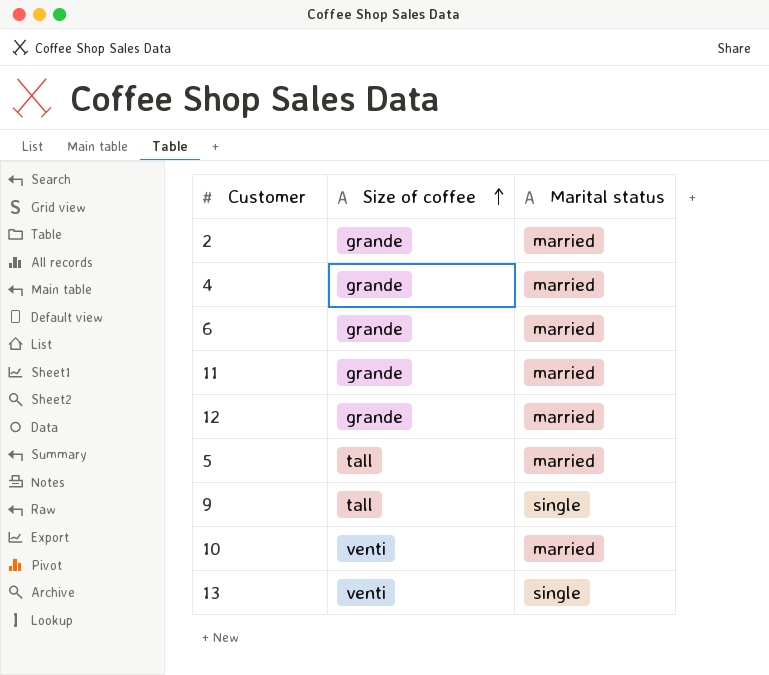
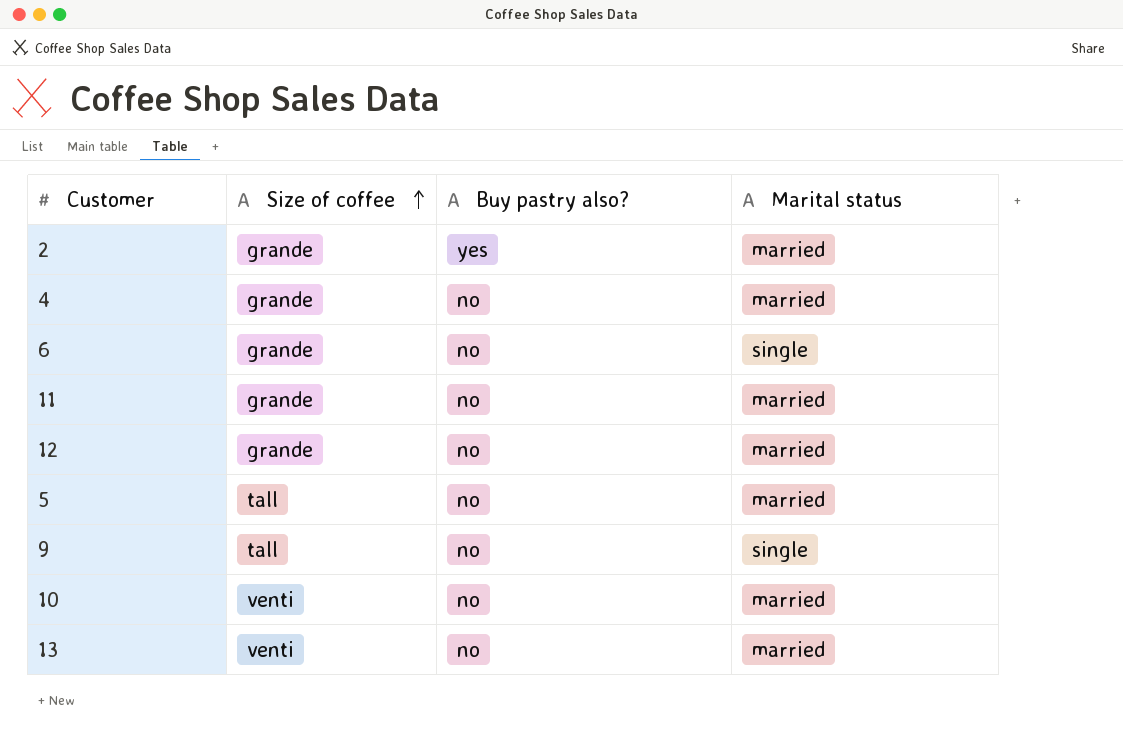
column Buy pastry also? | position: none -> 3
6 | Marital status: married -> single
13 | Marital status: single -> married

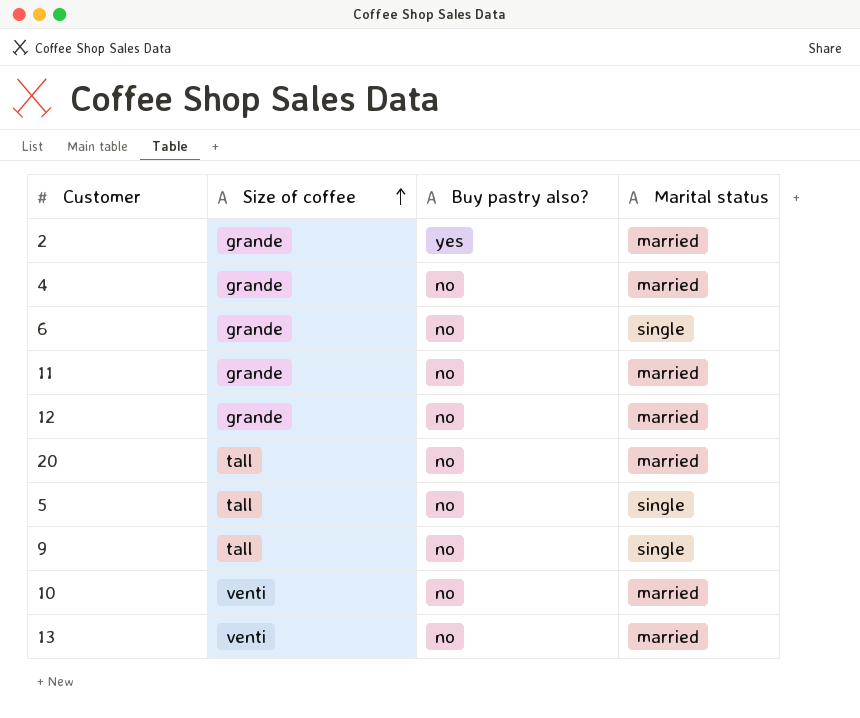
row 20: none -> tall | no | married
5 | Marital status: married -> single

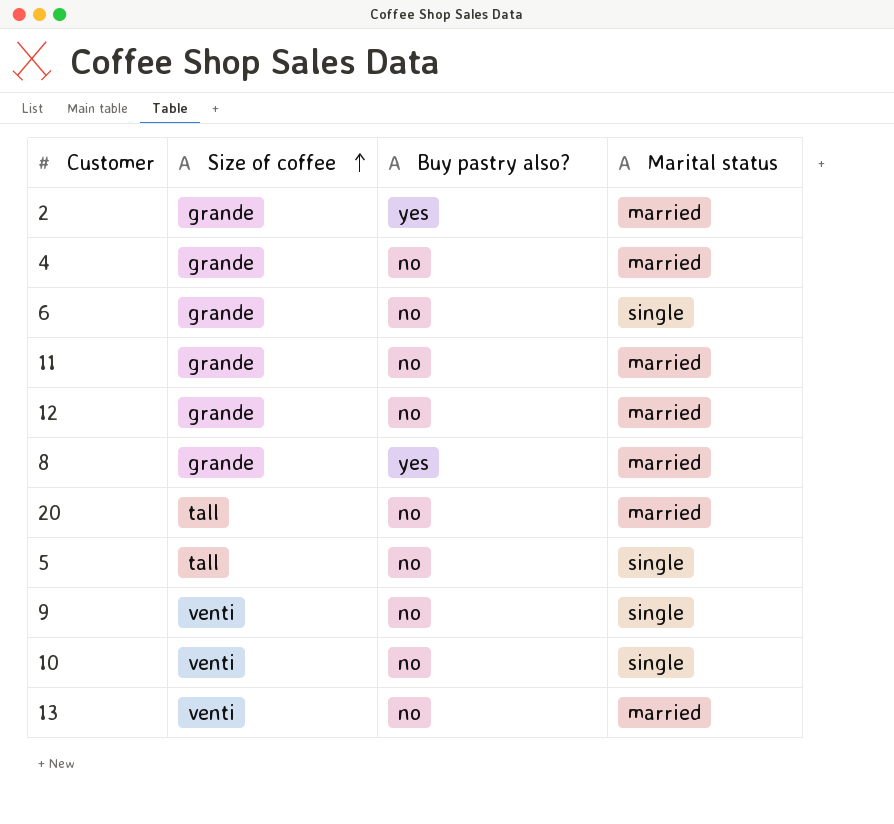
row 8: none -> grande | yes | married
9 | Size of coffee: tall -> venti
10 | Marital status: married -> single

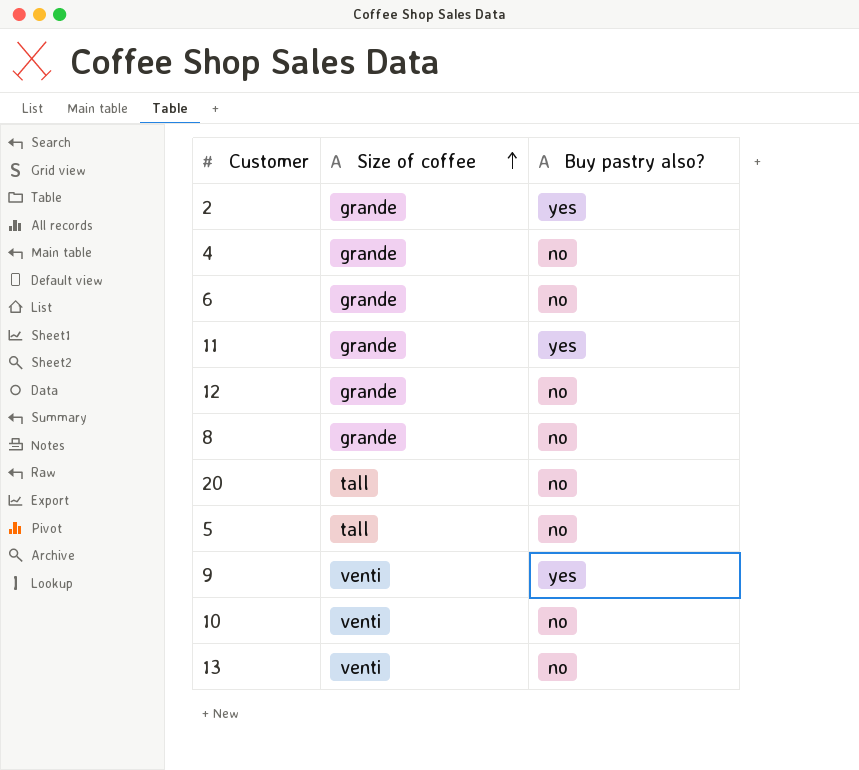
column Marital status | position: 4 -> none
11 | Buy pastry also?: no -> yes
8 | Buy pastry also?: yes -> no
9 | Buy pastry also?: no -> yes

